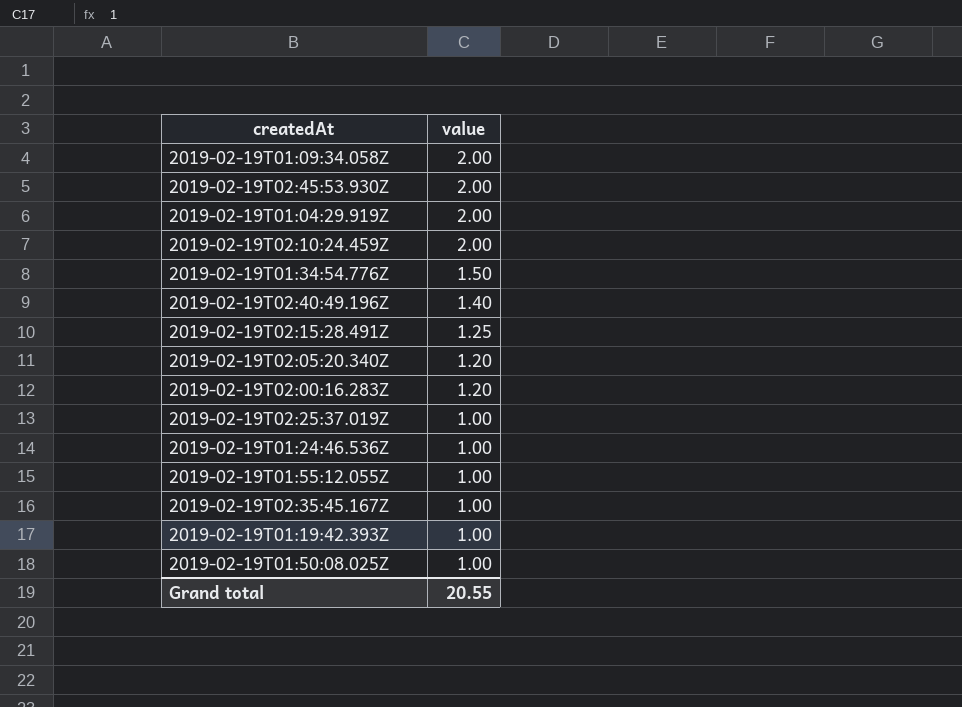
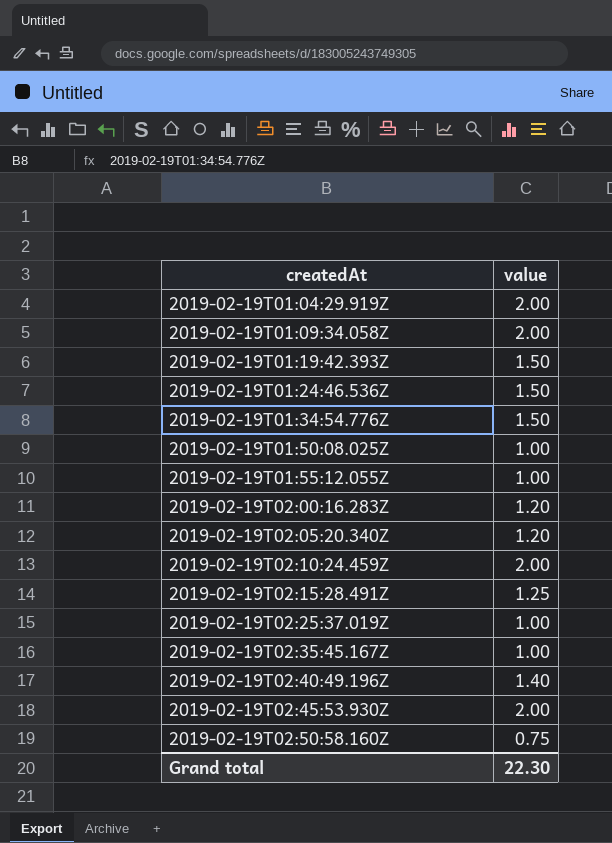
row order: value descending -> createdAt ascending
2019-02-19T01:19:42.393Z | value: 1.00 -> 1.50
2019-02-19T01:24:46.536Z | value: 1.00 -> 1.50
row 2019-02-19T02:50:58.160Z: none -> 0.75
Grand total | value: 20.55 -> 22.30

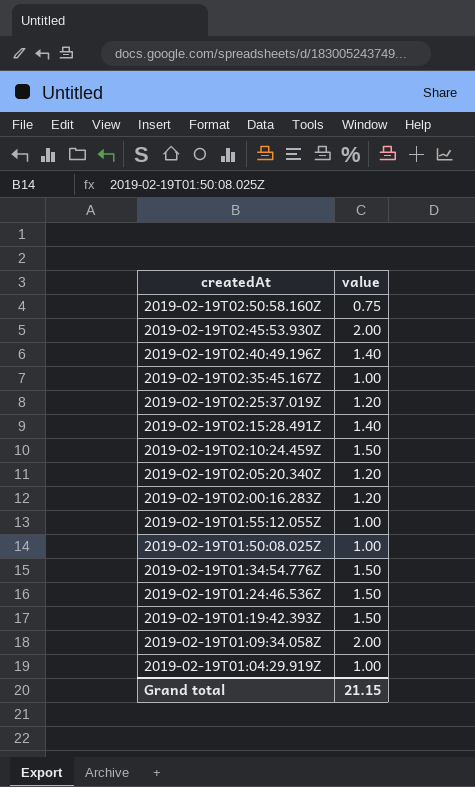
row order: createdAt ascending -> createdAt descending
2019-02-19T02:25:37.019Z | value: 1.00 -> 1.20
2019-02-19T02:15:28.491Z | value: 1.25 -> 1.40
2019-02-19T02:10:24.459Z | value: 2.00 -> 1.50
2019-02-19T01:04:29.919Z | value: 2.00 -> 1.00
Grand total | value: 22.30 -> 21.15

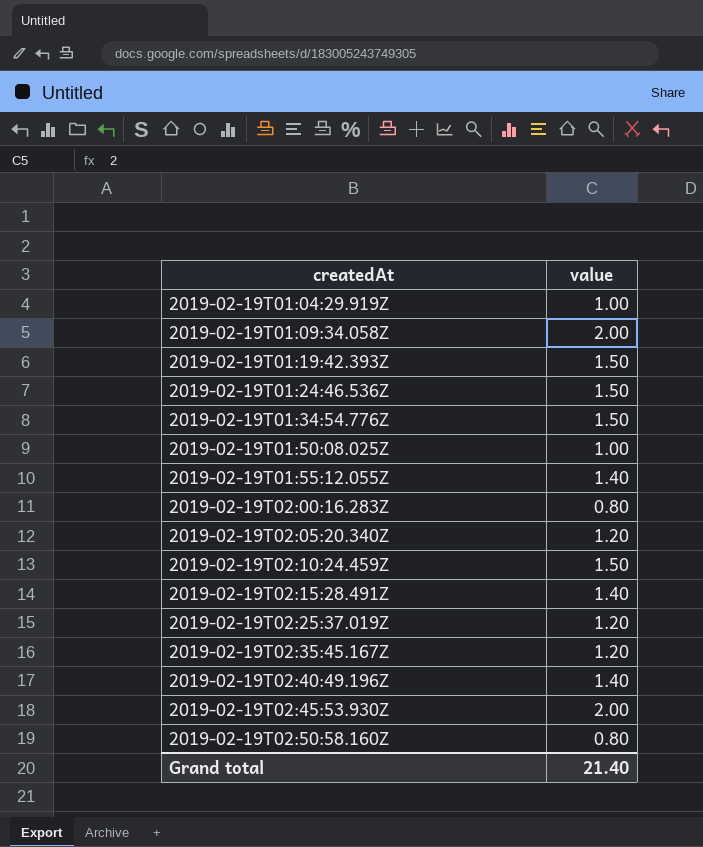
row order: createdAt descending -> createdAt ascending
2019-02-19T01:55:12.055Z | value: 1.00 -> 1.40
2019-02-19T02:00:16.283Z | value: 1.20 -> 0.80
2019-02-19T02:35:45.167Z | value: 1.00 -> 1.20
2019-02-19T02:50:58.160Z | value: 0.75 -> 0.80
Grand total | value: 21.15 -> 21.40

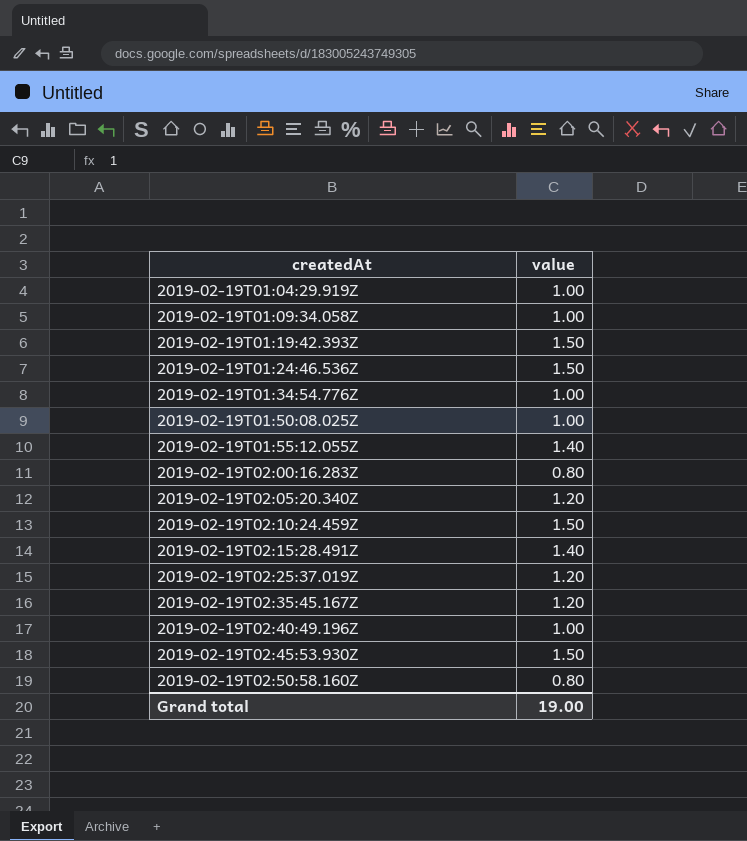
2019-02-19T01:09:34.058Z | value: 2.00 -> 1.00
2019-02-19T01:34:54.776Z | value: 1.50 -> 1.00
2019-02-19T02:40:49.196Z | value: 1.40 -> 1.00
2019-02-19T02:45:53.930Z | value: 2.00 -> 1.50
Grand total | value: 21.40 -> 19.00

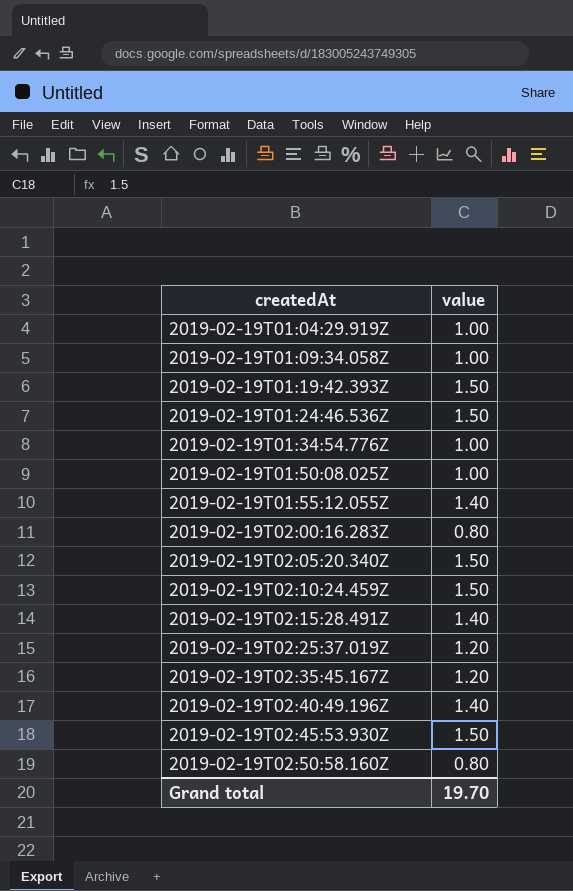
2019-02-19T02:05:20.340Z | value: 1.20 -> 1.50
2019-02-19T02:40:49.196Z | value: 1.00 -> 1.40
Grand total | value: 19.00 -> 19.70

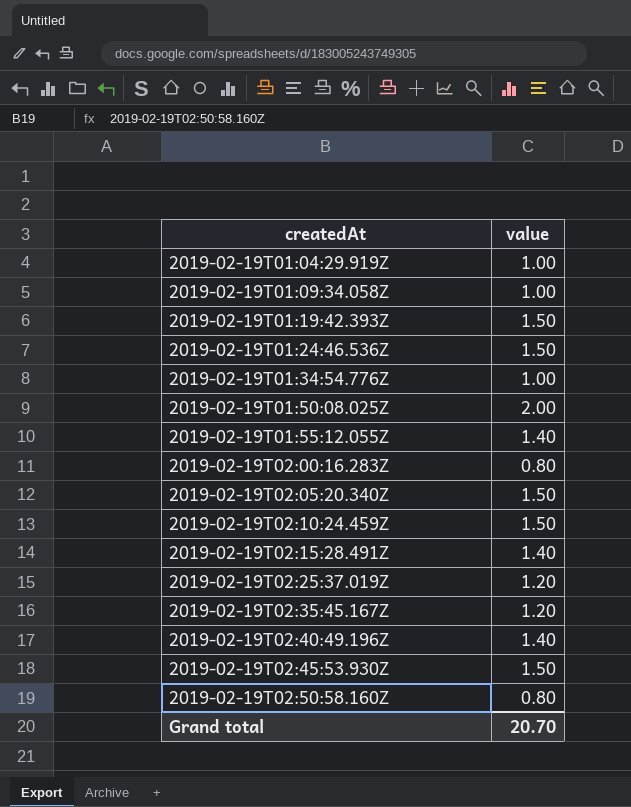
2019-02-19T01:50:08.025Z | value: 1.00 -> 2.00
Grand total | value: 19.70 -> 20.70

